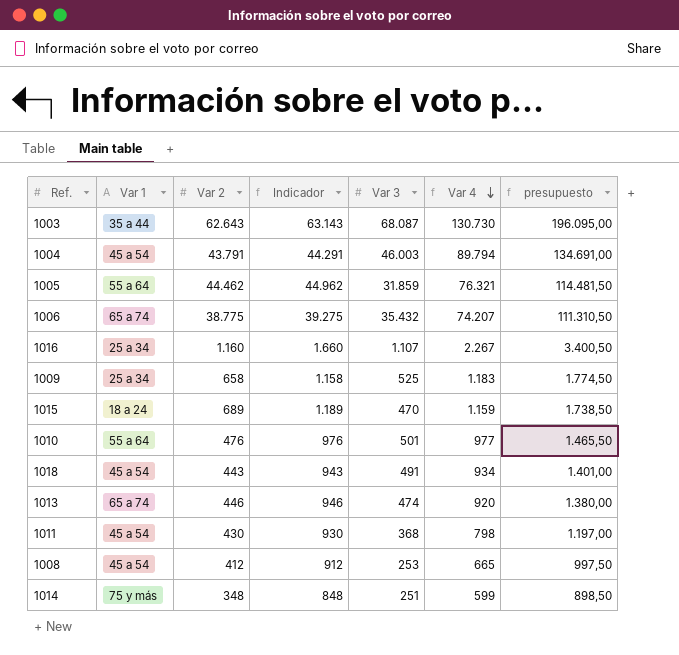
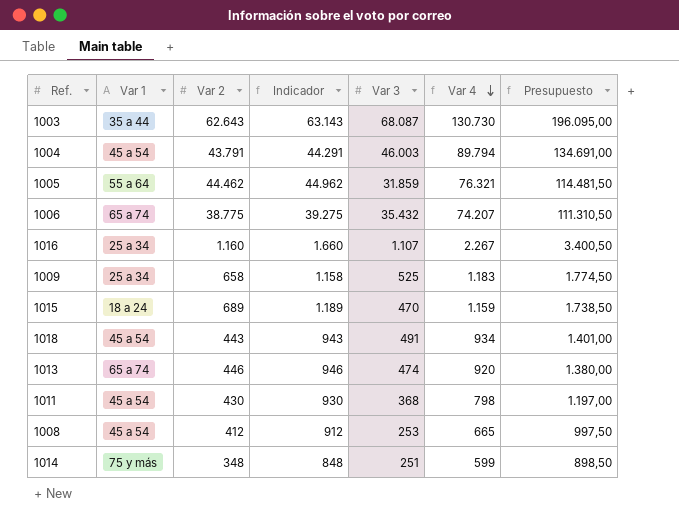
column name: presupuesto -> Presupuesto
row 1010: 55 a 64 | 476 | 976 | 501 | 977 | 1.465,50 -> none

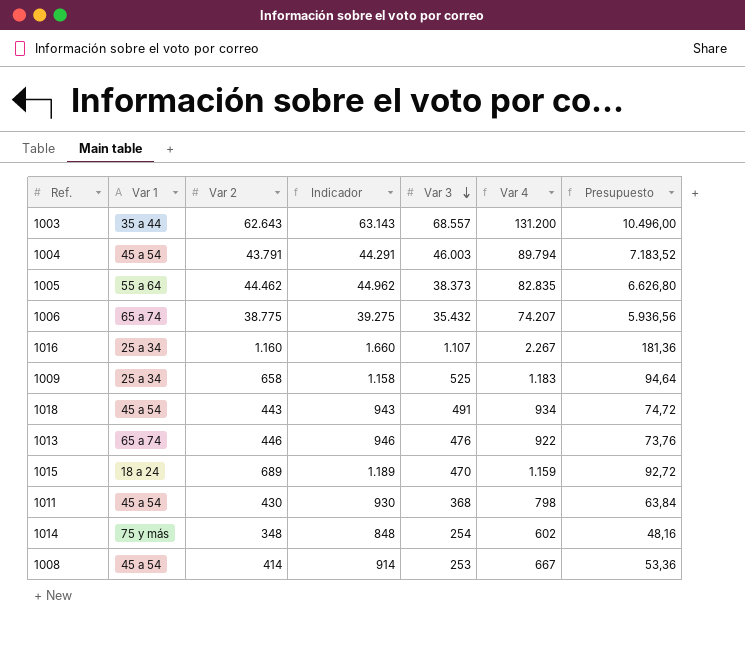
row order: Var 4 descending -> Var 3 descending
column Presupuesto | formula: [Var 4] * 1,5 -> [Var 4] * 0,08
1003 | Var 3: 68.087 -> 68.557
1003 | Var 4: 130.730 -> 131.200
1005 | Var 3: 31.859 -> 38.373
1005 | Var 4: 76.321 -> 82.835
1013 | Var 3: 474 -> 476
1013 | Var 4: 920 -> 922
1014 | Var 3: 251 -> 254
1014 | Var 4: 599 -> 602
1008 | Var 2: 412 -> 414
1008 | Indicador: 912 -> 914
1008 | Var 4: 665 -> 667

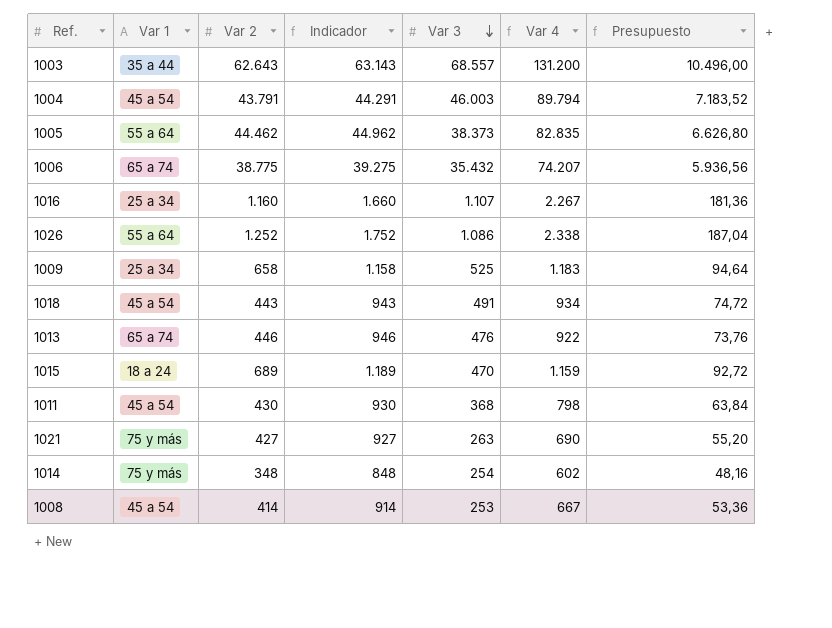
row 1026: none -> 55 a 64 | 1.252 | 1.752 | 1.086 | 2.338 | 187,04
row 1021: none -> 75 y más | 427 | 927 | 263 | 690 | 55,20

